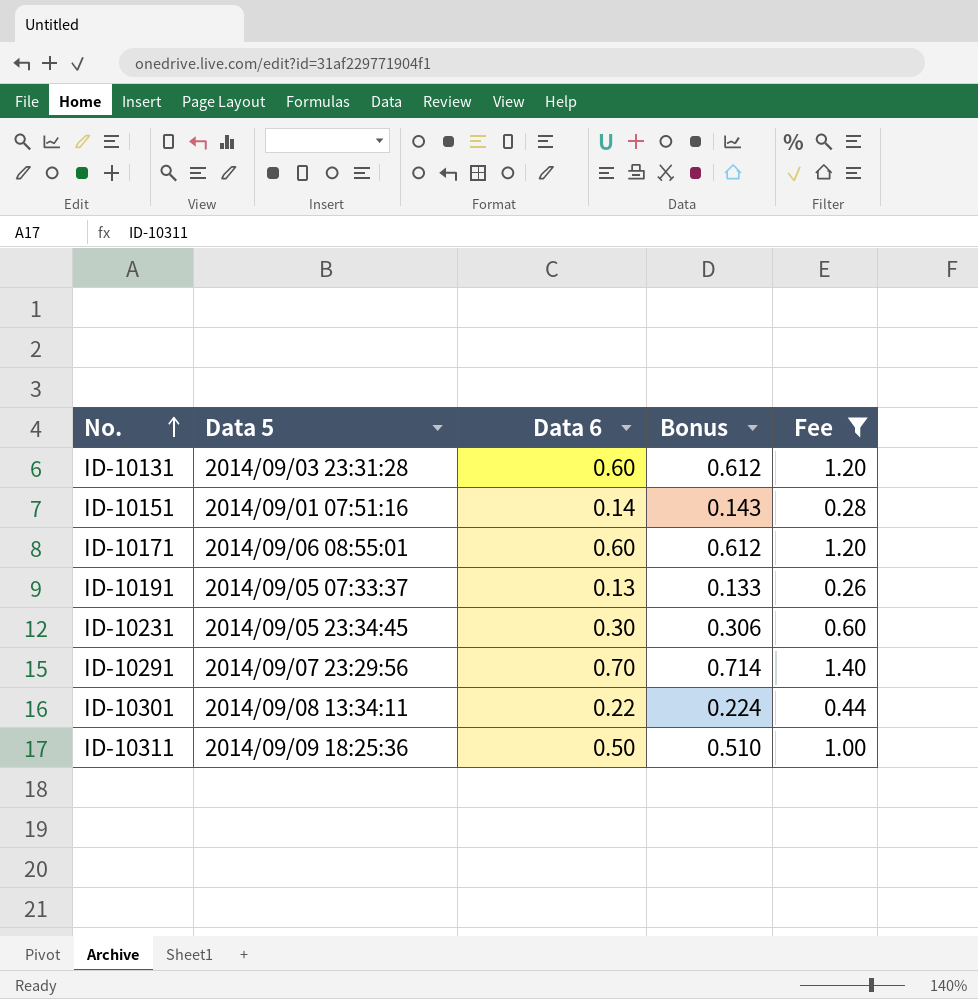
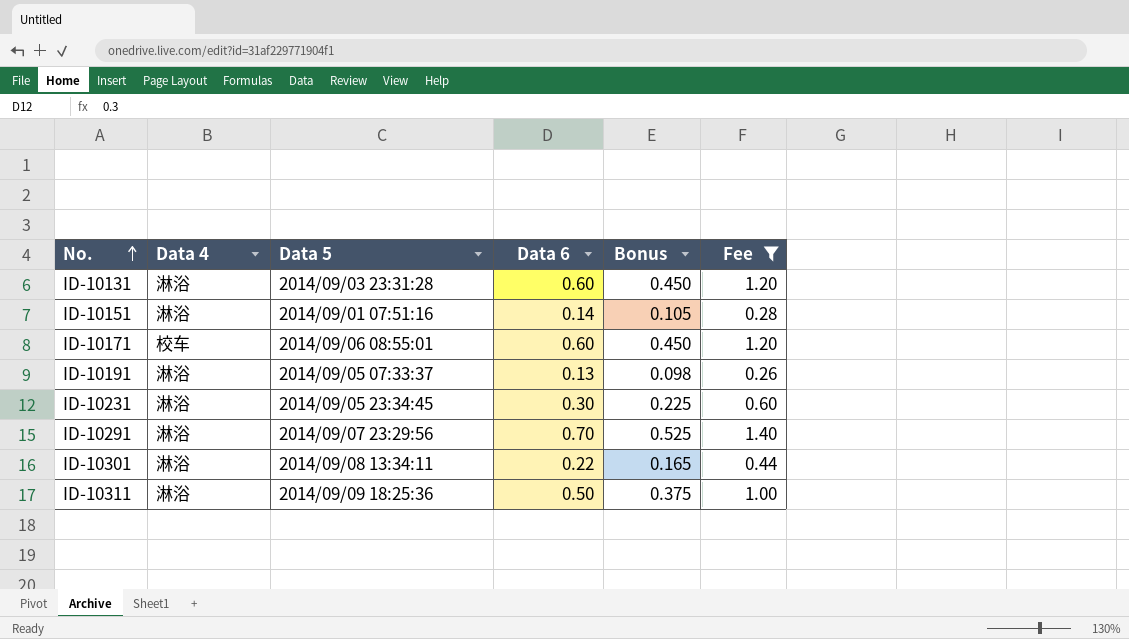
column Data 4 | position: none -> 2
column Bonus | formula: [Data 6] * 1.02 -> [Data 6] * 0.75

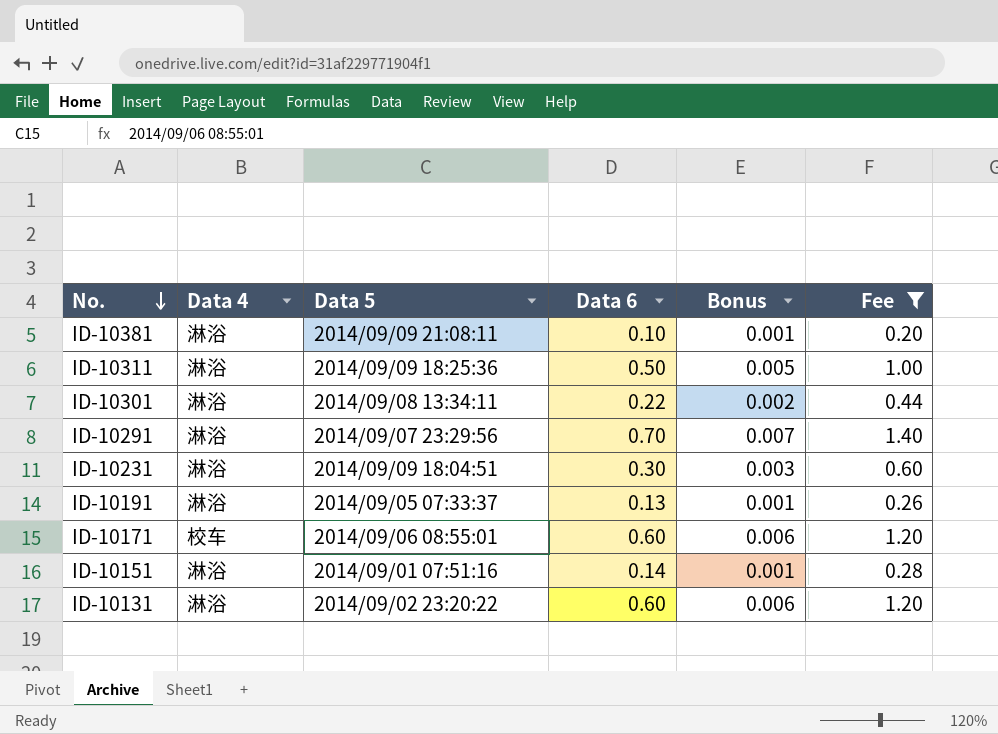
row order: No. ascending -> No. descending
column Bonus | formula: [Data 6] * 0.75 -> [Data 6] * 0.01
row ID-10381: none -> 淋浴 | 2014/09/09 21:08:11 | 0.10 | 0.001 | 0.20
ID-10231 | Data 5: 2014/09/05 23:34:45 -> 2014/09/09 18:04:51
ID-10131 | Data 5: 2014/09/03 23:31:28 -> 2014/09/02 23:20:22

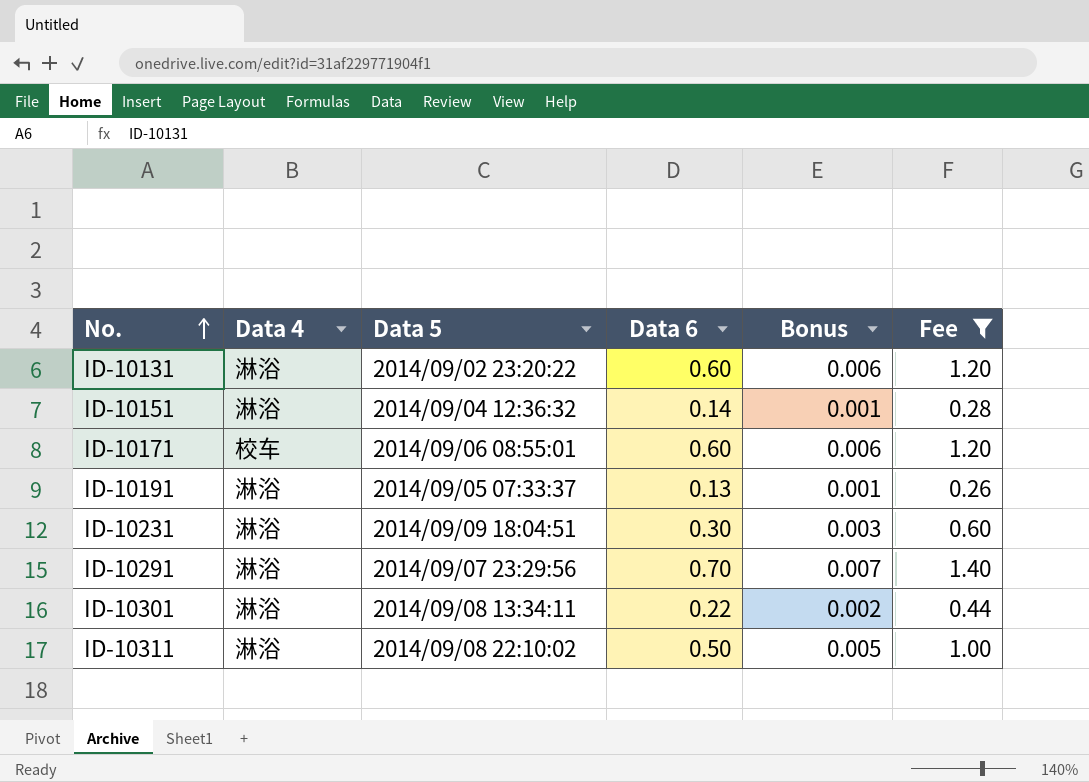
row order: No. descending -> No. ascending
row ID-10381: 淋浴 | 2014/09/09 21:08:11 | 0.10 | 0.001 | 0.20 -> none
ID-10151 | Data 5: 2014/09/01 07:51:16 -> 2014/09/04 12:36:32
ID-10311 | Data 5: 2014/09/09 18:25:36 -> 2014/09/08 22:10:02

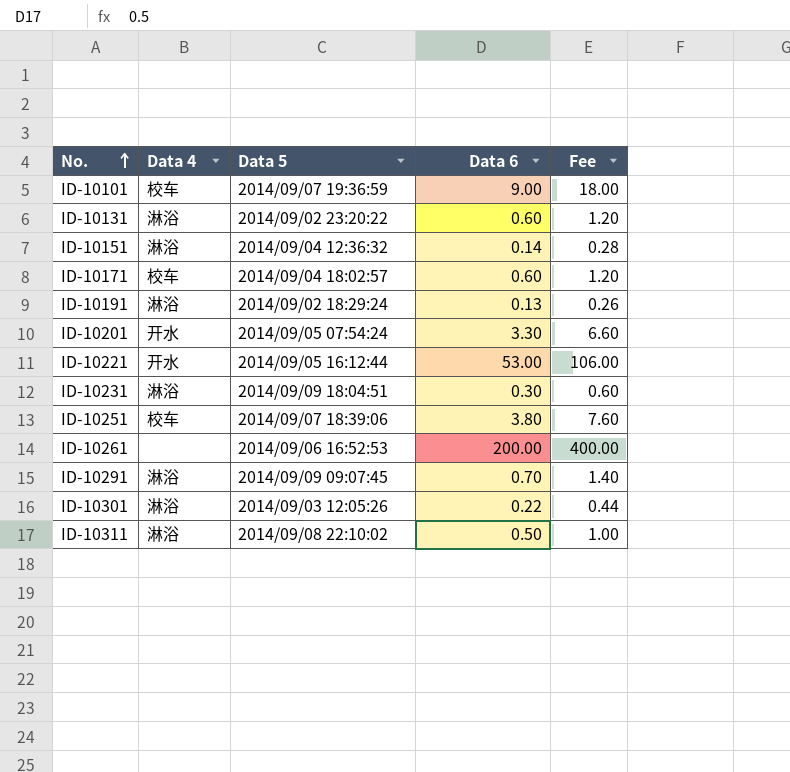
filter: Fee <= 1.40 -> none
column Bonus | formula: [Data 6] * 0.01 -> none
ID-10171 | Data 5: 2014/09/06 08:55:01 -> 2014/09/04 18:02:57
ID-10191 | Data 5: 2014/09/05 07:33:37 -> 2014/09/02 18:29:24
ID-10291 | Data 5: 2014/09/07 23:29:56 -> 2014/09/09 09:07:45
ID-10301 | Data 5: 2014/09/08 13:34:11 -> 2014/09/03 12:05:26

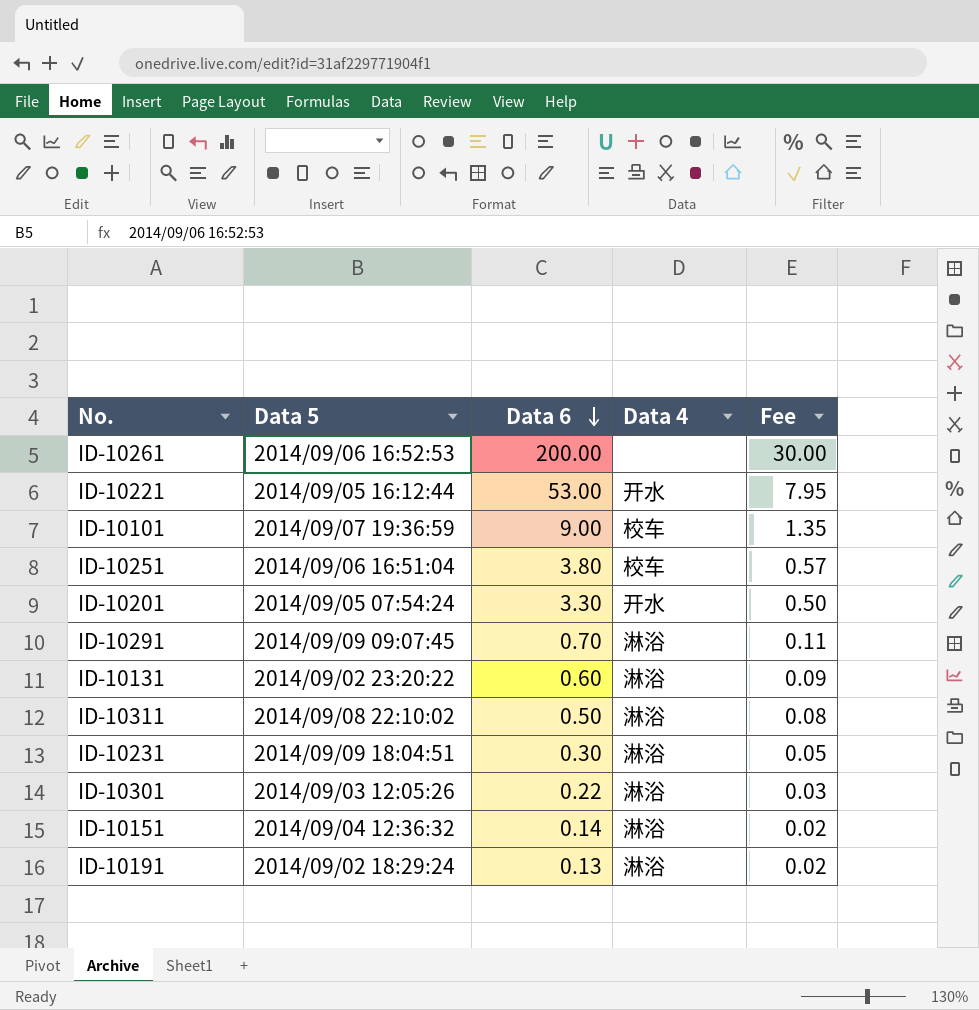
row order: No. ascending -> Data 6 descending
column Data 4 | position: 2 -> 4
column Fee | formula: [Data 6] * 2 -> [Data 6] * 0.15
row ID-10171: 校车 | 2014/09/04 18:02:57 | 0.60 | 1.20 -> none
ID-10251 | Data 5: 2014/09/07 18:39:06 -> 2014/09/06 16:51:04

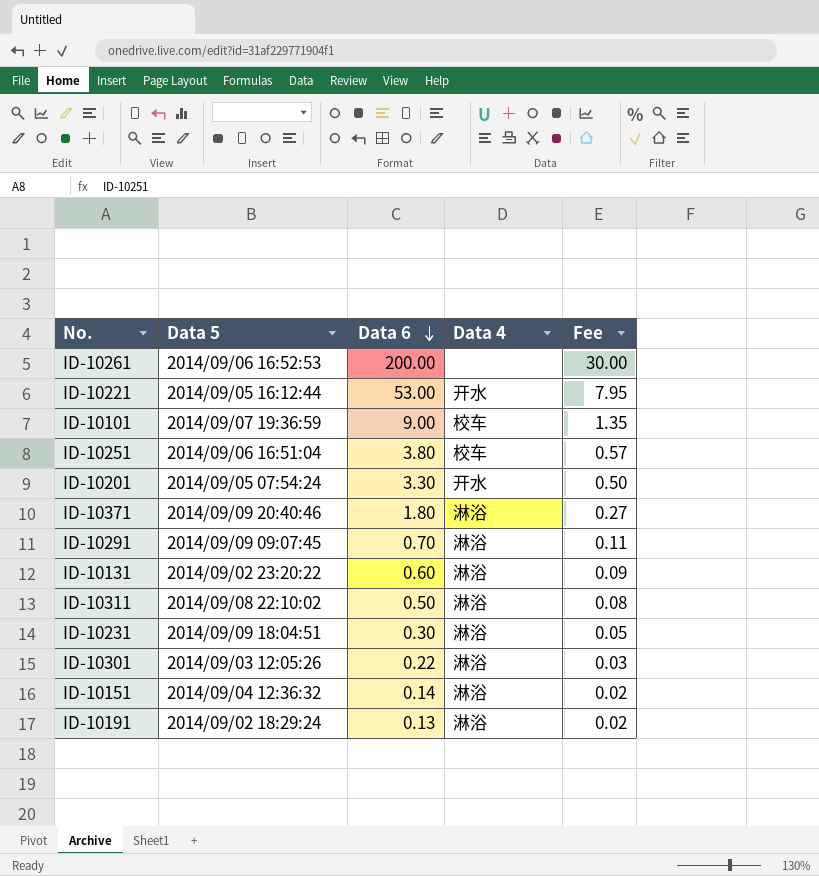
row ID-10371: none -> 2014/09/09 20:40:46 | 1.80 | 淋浴 | 0.27

